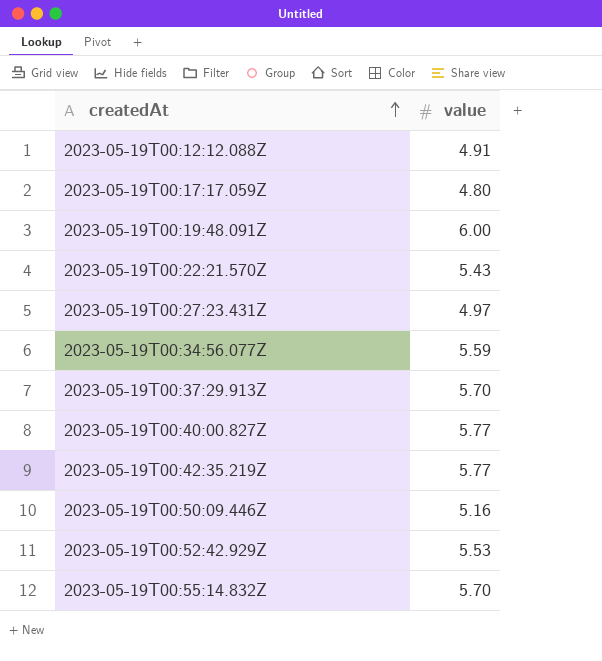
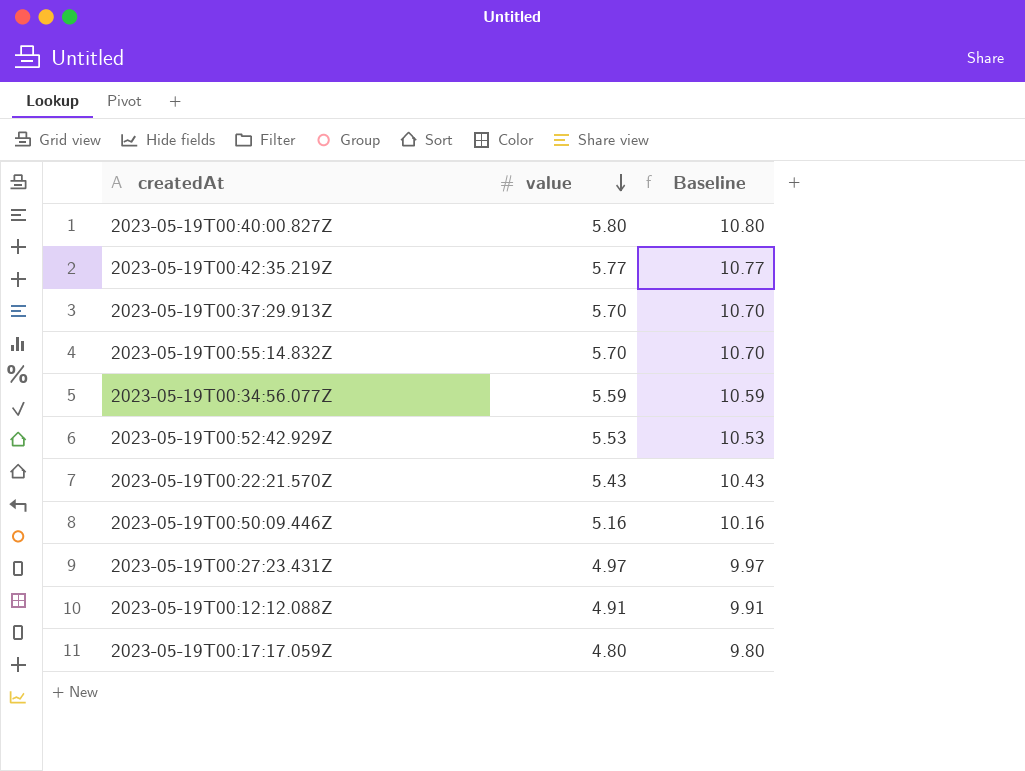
row order: createdAt ascending -> value descending
column Baseline | formula: none -> [value] + 5
row 2023-05-19T00:19:48.091Z: 6.00 -> none
2023-05-19T00:40:00.827Z | value: 5.77 -> 5.80

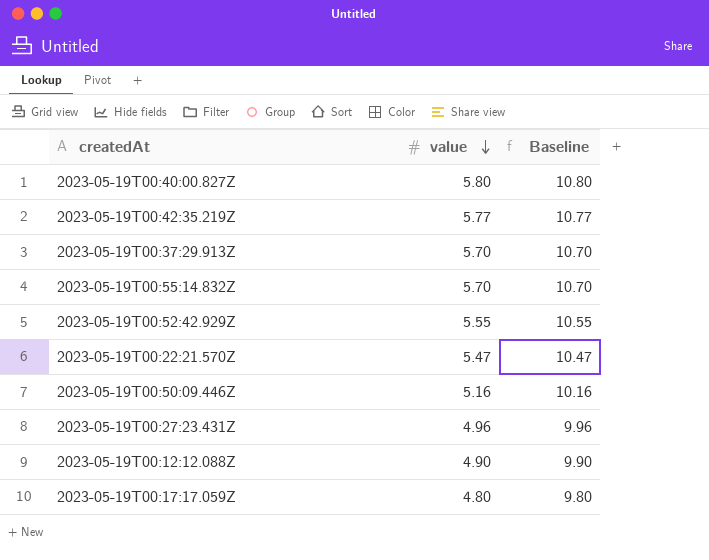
row 2023-05-19T00:34:56.077Z: 5.59 | 10.59 -> none
2023-05-19T00:52:42.929Z | value: 5.53 -> 5.55
2023-05-19T00:52:42.929Z | Baseline: 10.53 -> 10.55
2023-05-19T00:22:21.570Z | value: 5.43 -> 5.47
2023-05-19T00:22:21.570Z | Baseline: 10.43 -> 10.47
2023-05-19T00:27:23.431Z | value: 4.97 -> 4.96
2023-05-19T00:27:23.431Z | Baseline: 9.97 -> 9.96
2023-05-19T00:12:12.088Z | value: 4.91 -> 4.90
2023-05-19T00:12:12.088Z | Baseline: 9.91 -> 9.90

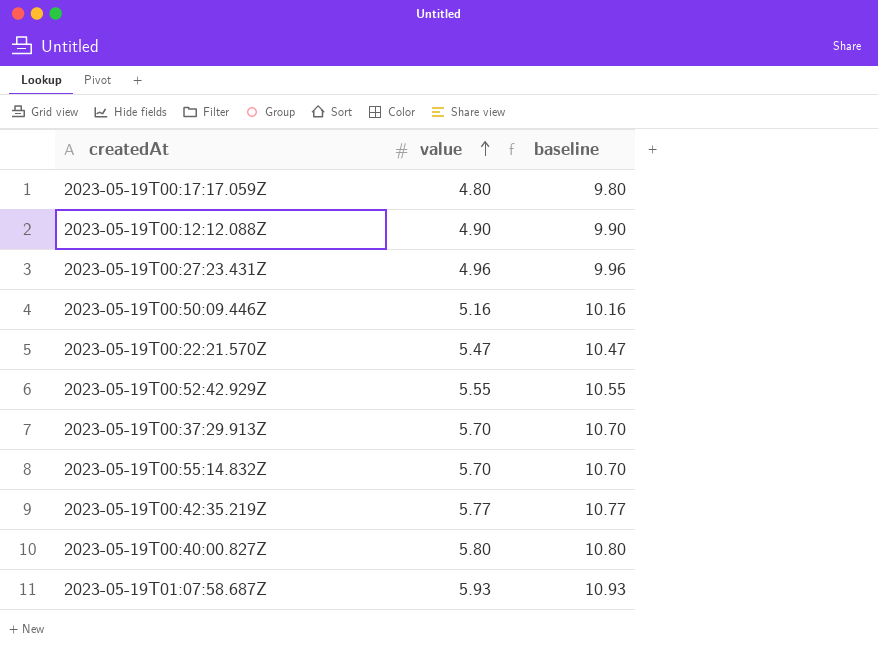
row order: value descending -> value ascending
column name: Baseline -> baseline
row 2023-05-19T01:07:58.687Z: none -> 5.93 | 10.93

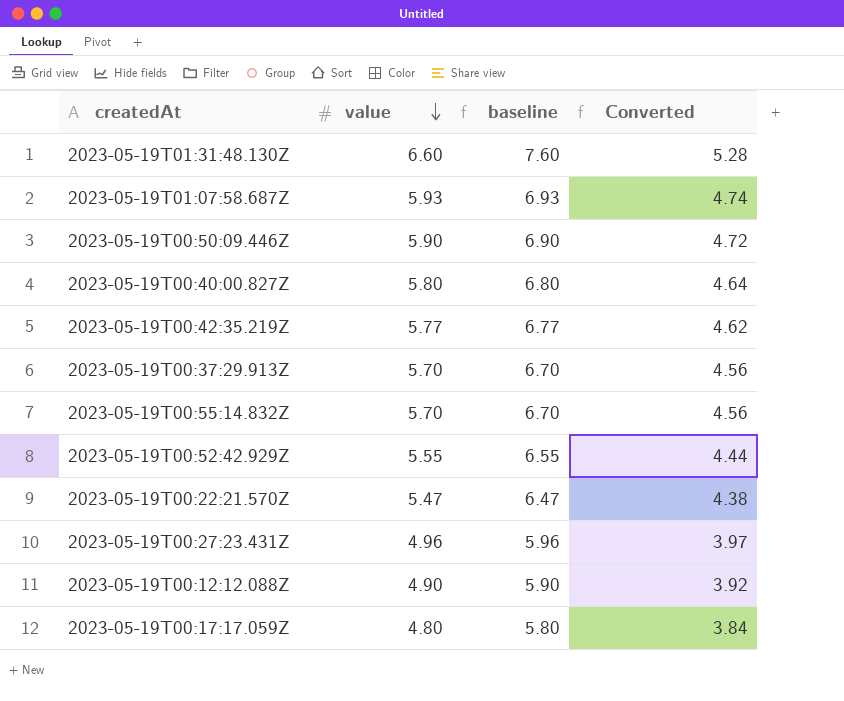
row order: value ascending -> value descending
column baseline | formula: [value] + 5 -> [value] + 1
column Converted | formula: none -> [value] * 0.8
row 2023-05-19T01:31:48.130Z: none -> 6.60 | 7.60 | 5.28
2023-05-19T00:50:09.446Z | value: 5.16 -> 5.90

